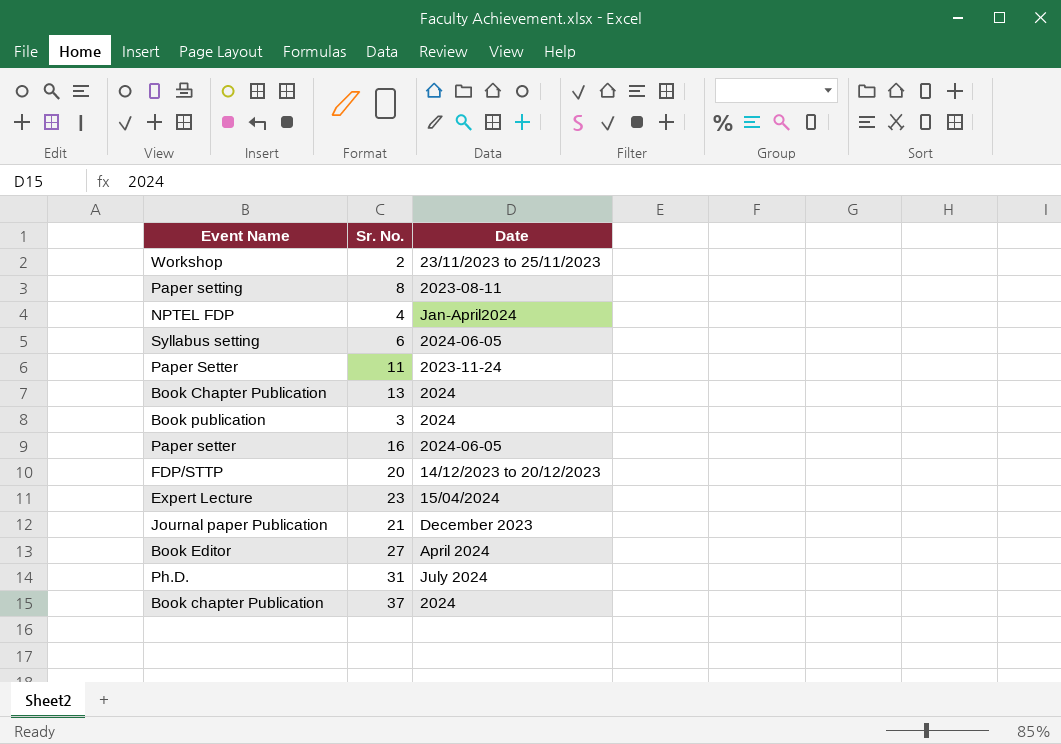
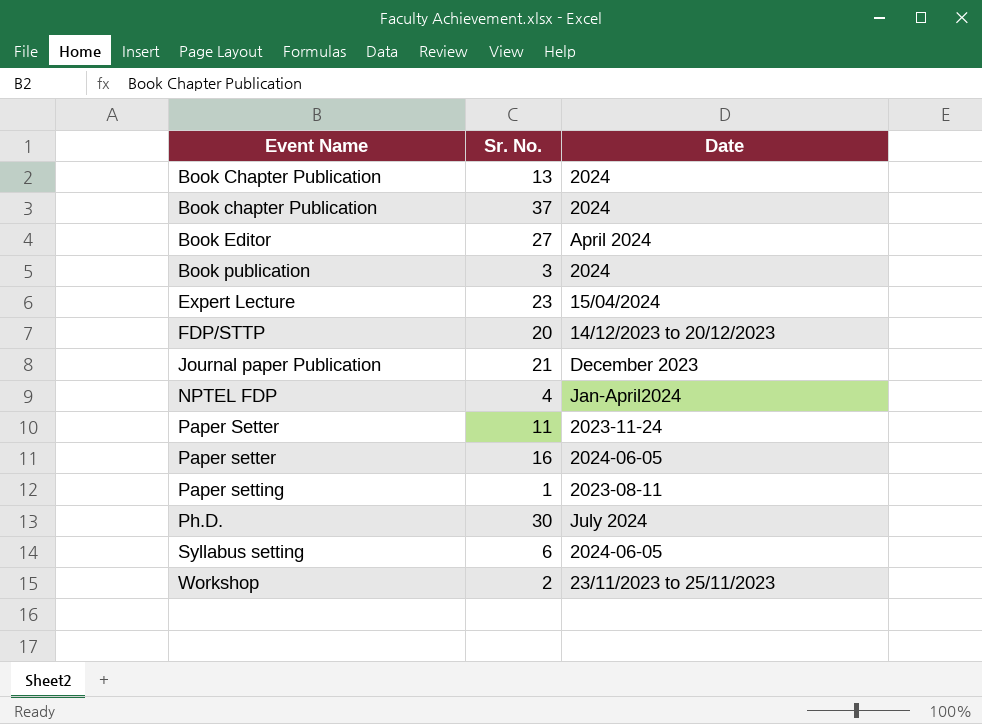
row order: none -> Event Name ascending
Paper setting | Sr. No.: 8 -> 1
Ph.D. | Sr. No.: 31 -> 30

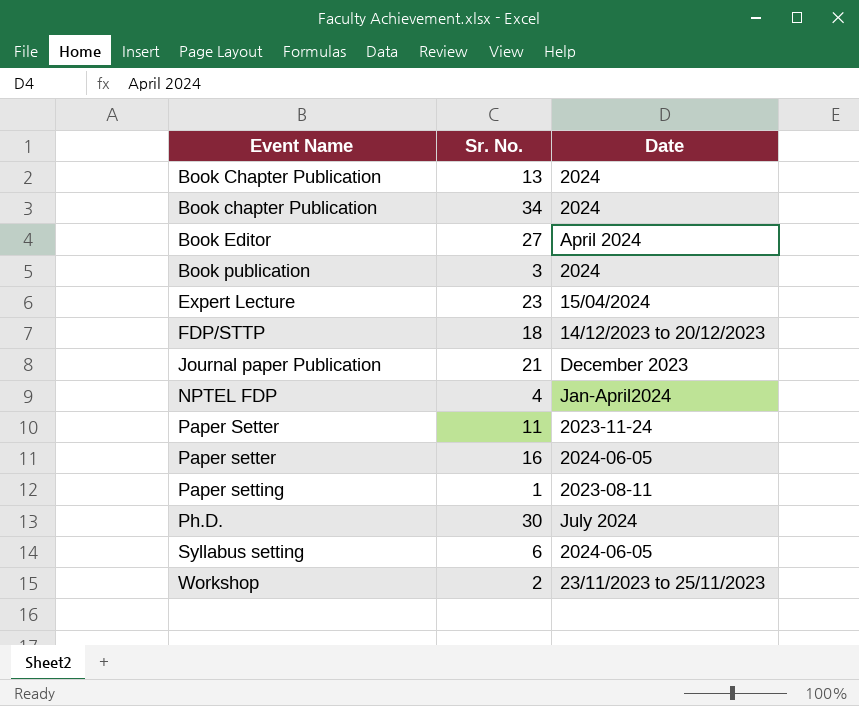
Book chapter Publication | Sr. No.: 37 -> 34
FDP/STTP | Sr. No.: 20 -> 18

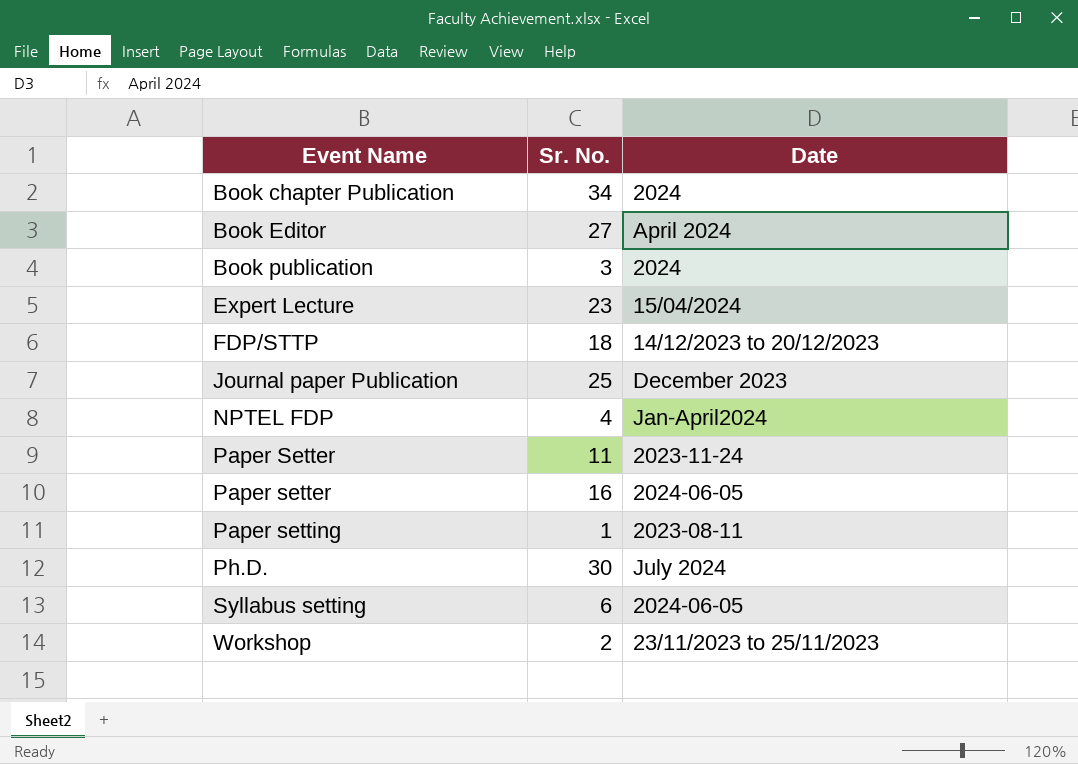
row Book Chapter Publication: 13 | 2024 -> none
Journal paper Publication | Sr. No.: 21 -> 25

